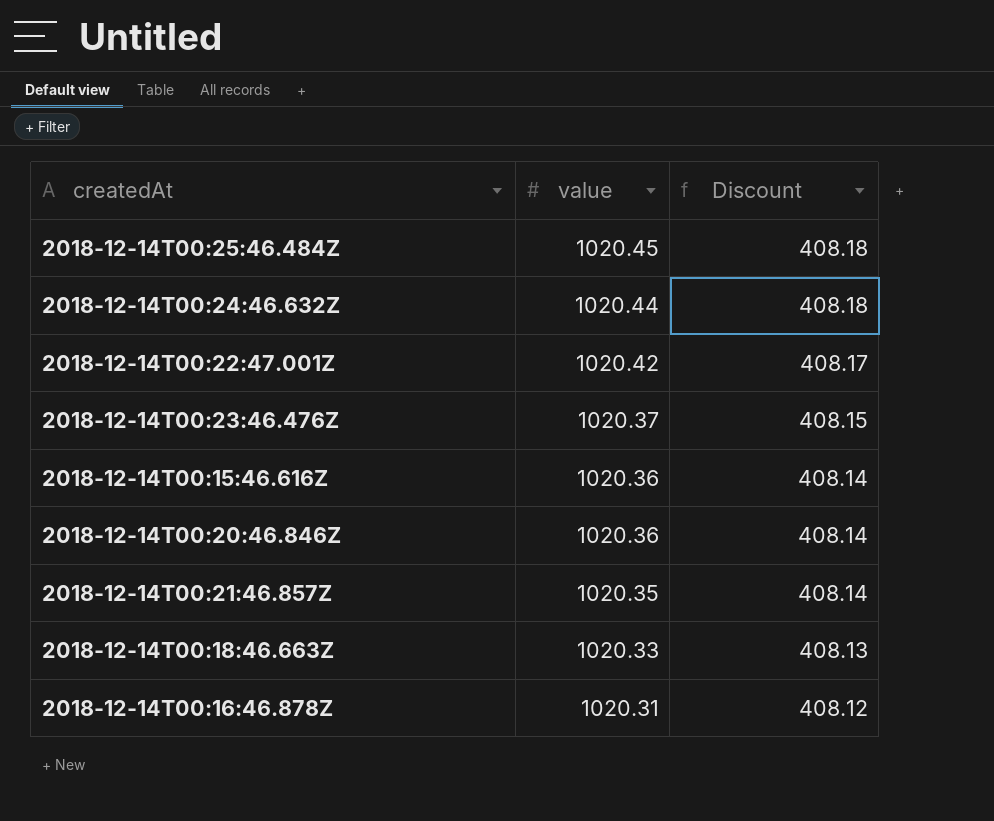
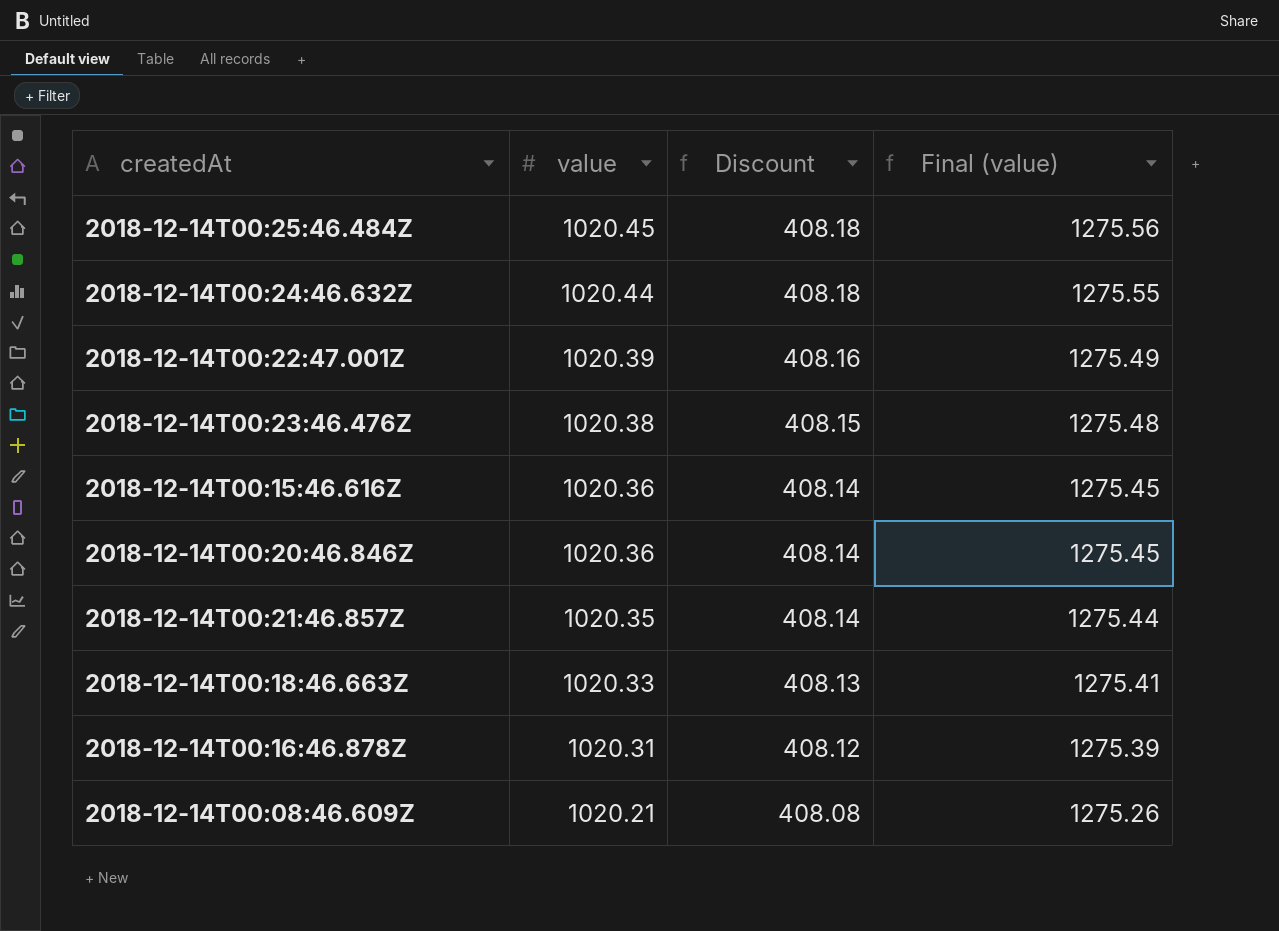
column Final (value) | formula: none -> [value] * 1.25
2018-12-14T00:22:47.001Z | value: 1020.42 -> 1020.39
2018-12-14T00:22:47.001Z | Discount: 408.17 -> 408.16
2018-12-14T00:23:46.476Z | value: 1020.37 -> 1020.38
row 2018-12-14T00:08:46.609Z: none -> 1020.21 | 408.08 | 1275.26

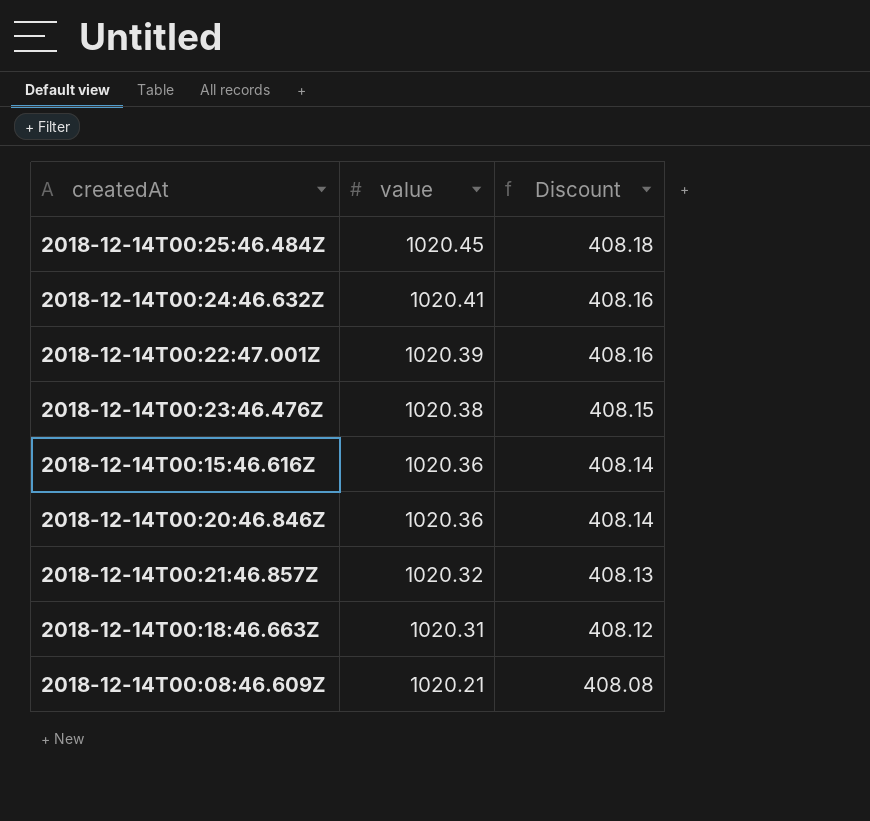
column Final (value) | formula: [value] * 1.25 -> none
row 2018-12-14T00:16:46.878Z: 1020.31 | 408.12 | 1275.39 -> none
2018-12-14T00:24:46.632Z | value: 1020.44 -> 1020.41
2018-12-14T00:24:46.632Z | Discount: 408.18 -> 408.16
2018-12-14T00:21:46.857Z | value: 1020.35 -> 1020.32
2018-12-14T00:21:46.857Z | Discount: 408.14 -> 408.13
2018-12-14T00:18:46.663Z | value: 1020.33 -> 1020.31
2018-12-14T00:18:46.663Z | Discount: 408.13 -> 408.12

